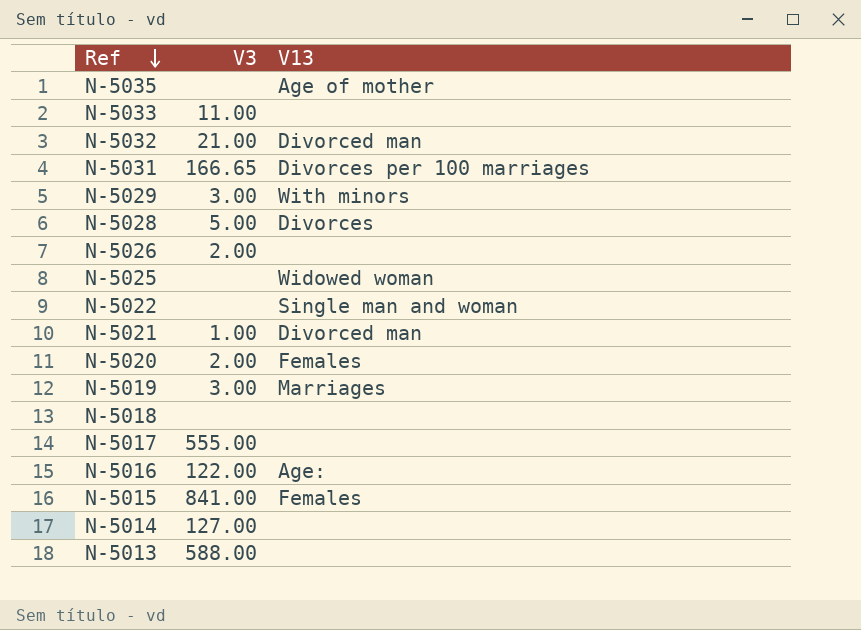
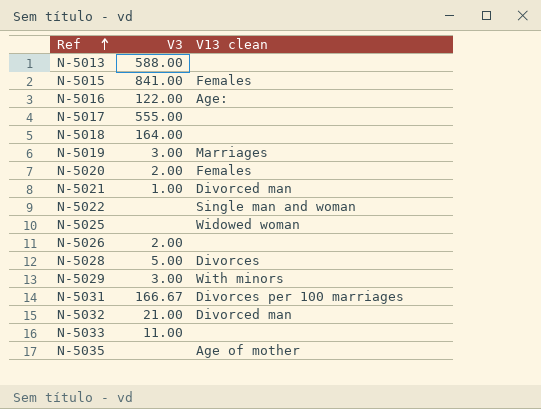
row order: Ref descending -> Ref ascending
column name: V13 -> V13 clean
row N-5014: 127.00 | none -> none
N-5018 | V3: none -> 164.00
N-5031 | V3: 166.65 -> 166.67

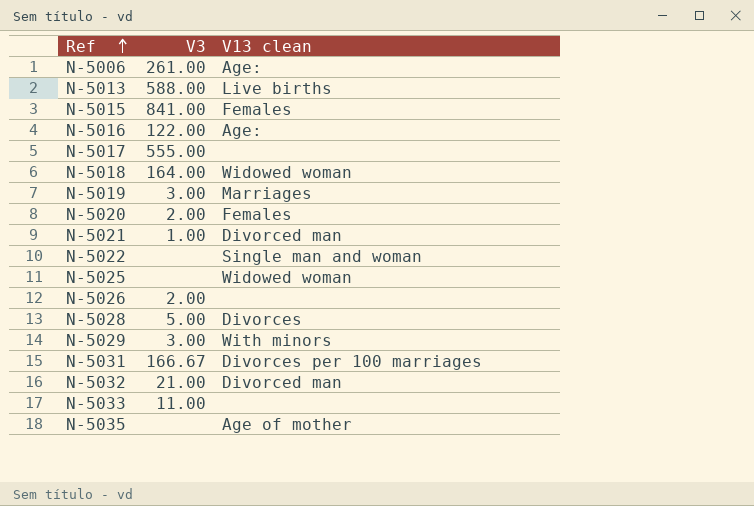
row N-5006: none -> 261.00 | Age:
N-5013 | V13 clean: none -> Live births
N-5018 | V13 clean: none -> Widowed woman

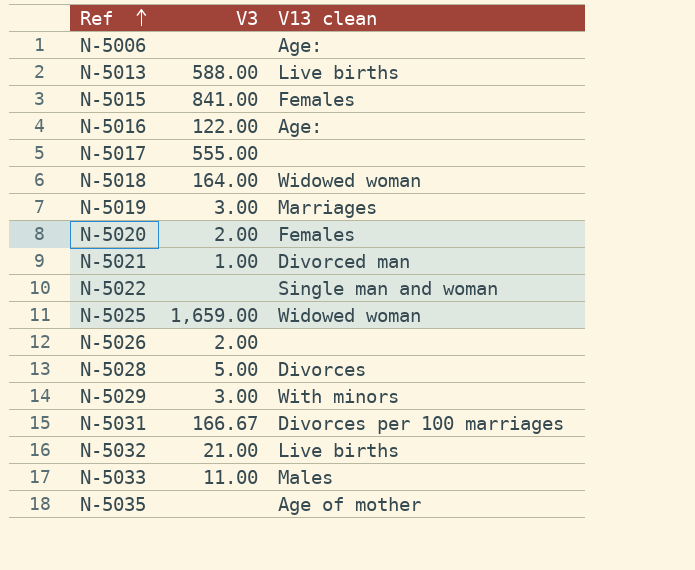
N-5006 | V3: 261.00 -> none
N-5025 | V3: none -> 1,659.00
N-5032 | V13 clean: Divorced man -> Live births
N-5033 | V13 clean: none -> Males

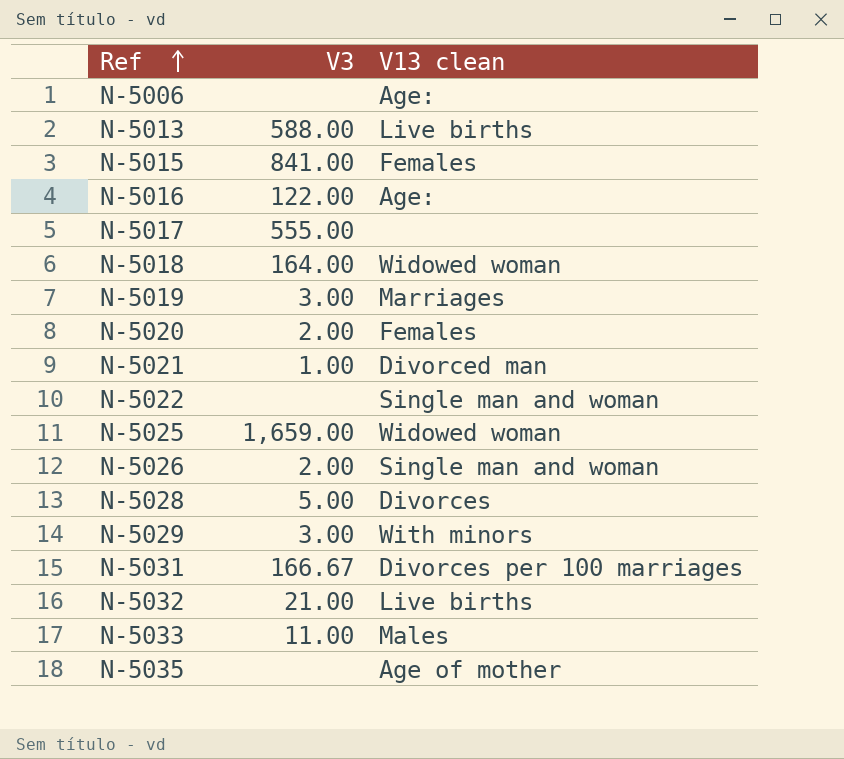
N-5026 | V13 clean: none -> Single man and woman

